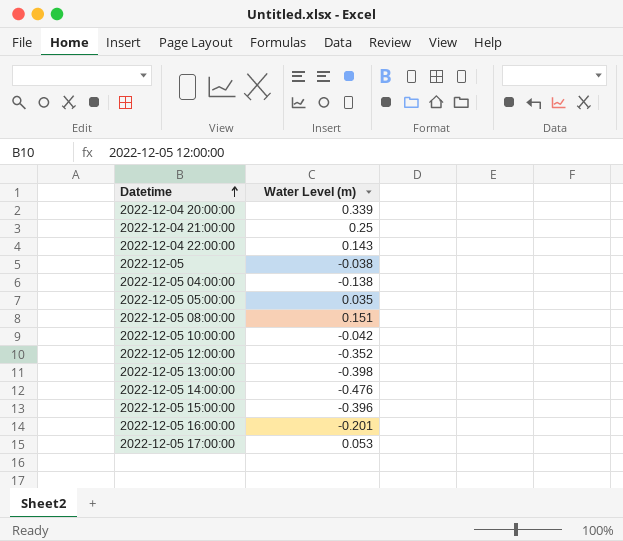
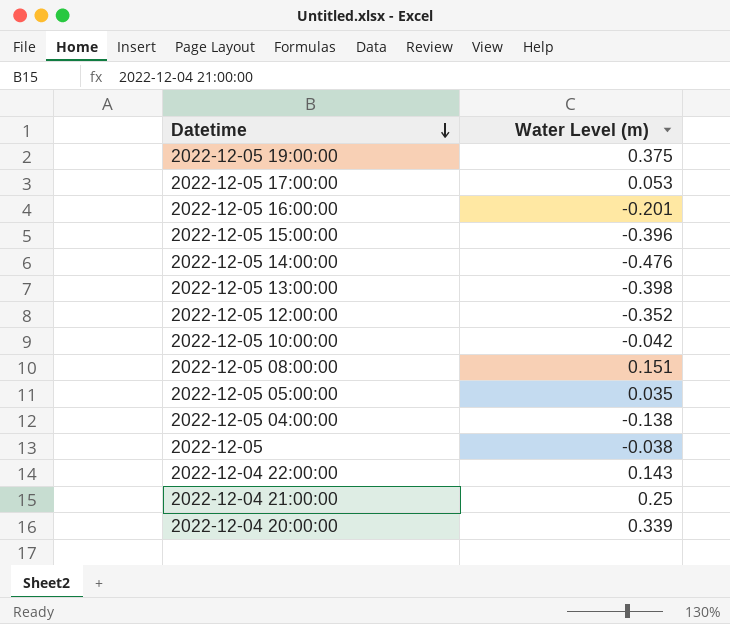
row order: Datetime ascending -> Datetime descending
row 2022-12-05 19:00:00: none -> 0.375

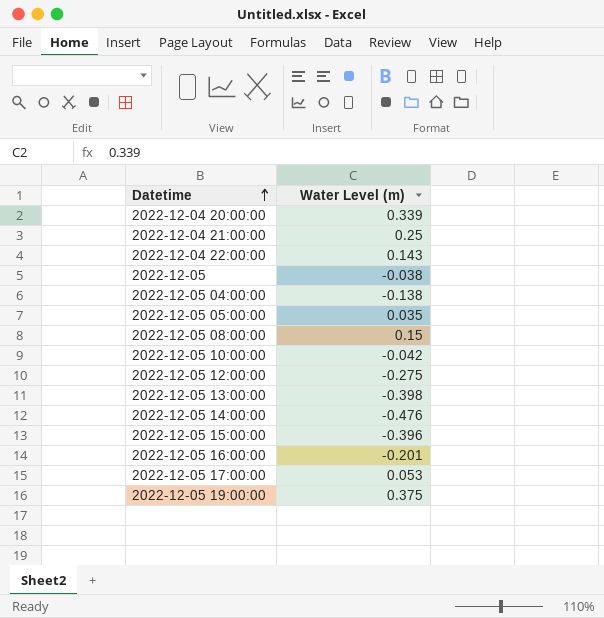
row order: Datetime descending -> Datetime ascending
2022-12-05 08:00:00 | Water Level (m): 0.151 -> 0.15
2022-12-05 12:00:00 | Water Level (m): -0.352 -> -0.275

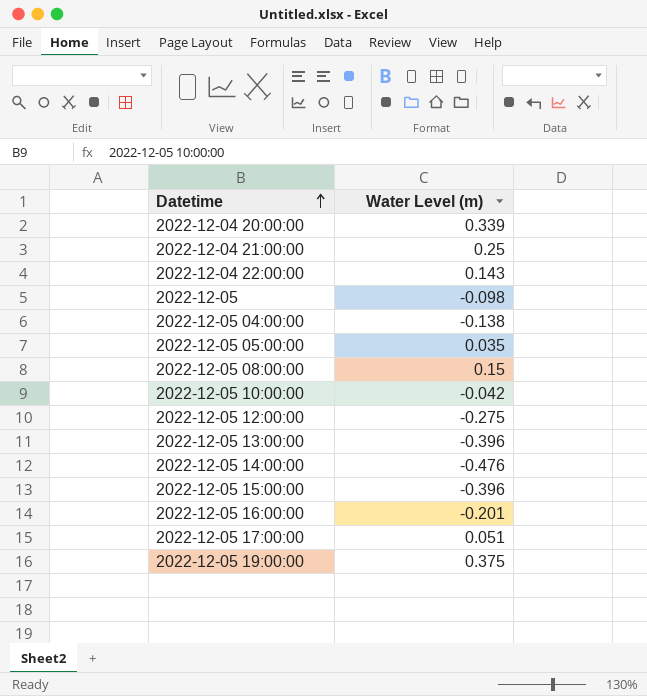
2022-12-05 | Water Level (m): -0.038 -> -0.098
2022-12-05 13:00:00 | Water Level (m): -0.398 -> -0.396
2022-12-05 17:00:00 | Water Level (m): 0.053 -> 0.051

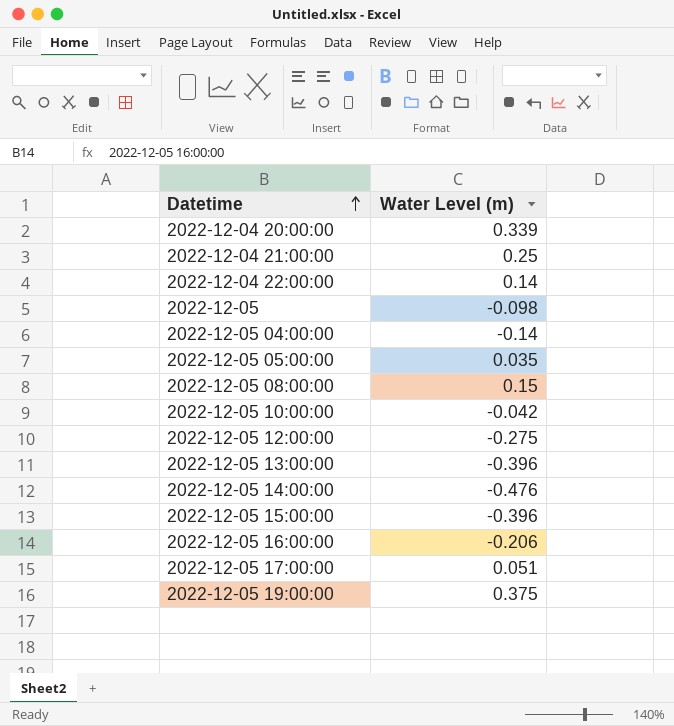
2022-12-04 22:00:00 | Water Level (m): 0.143 -> 0.14
2022-12-05 04:00:00 | Water Level (m): -0.138 -> -0.14
2022-12-05 16:00:00 | Water Level (m): -0.201 -> -0.206

